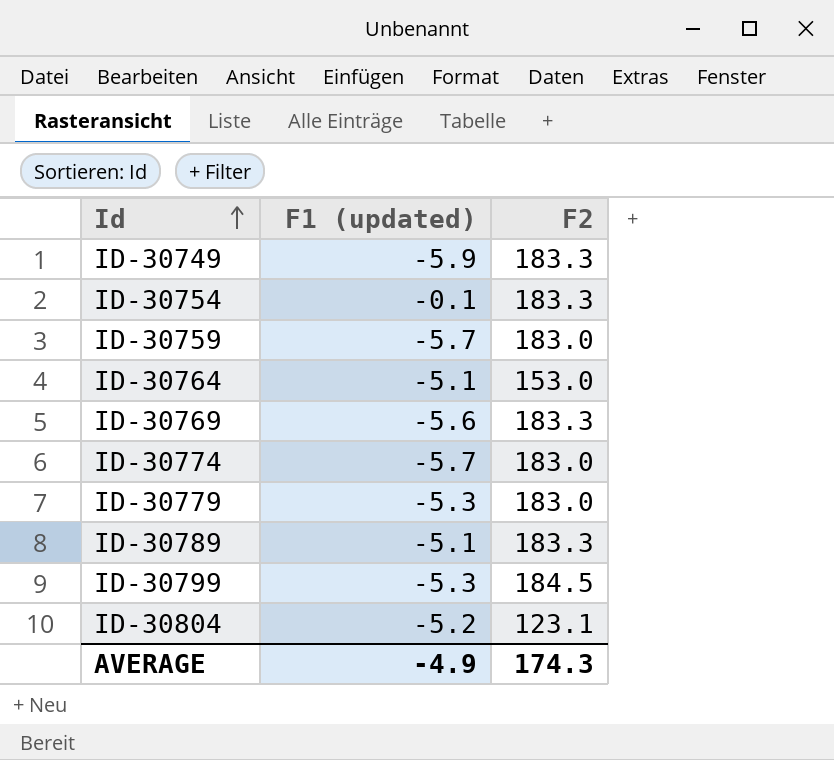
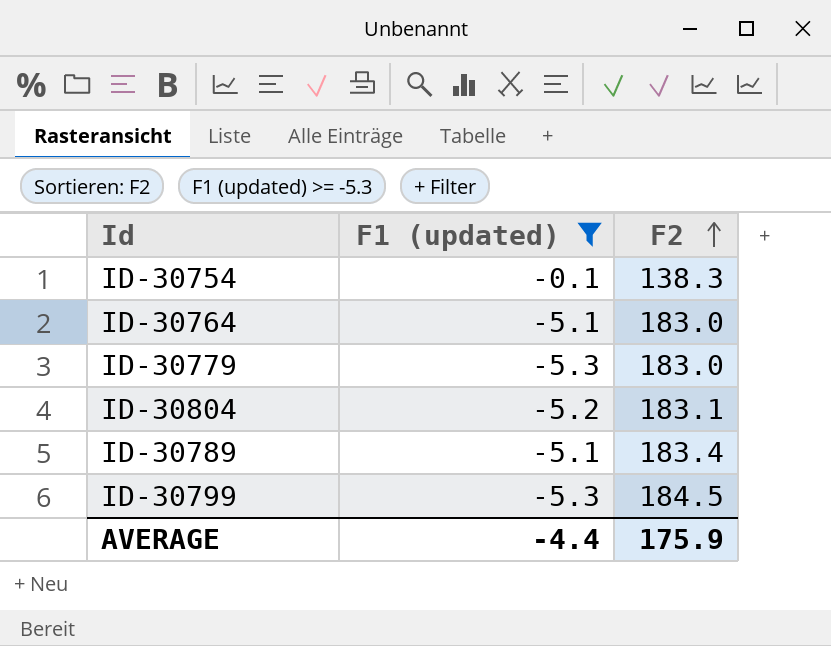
filter: none -> F1 (updated) >= -5.3
row order: Id ascending -> F2 ascending
ID-30754 | F2: 183.3 -> 138.3
ID-30764 | F2: 153.0 -> 183.0
ID-30804 | F2: 123.1 -> 183.1
ID-30789 | F2: 183.3 -> 183.4
AVERAGE | F1 (updated): -4.9 -> -4.4
AVERAGE | F2: 174.3 -> 175.9

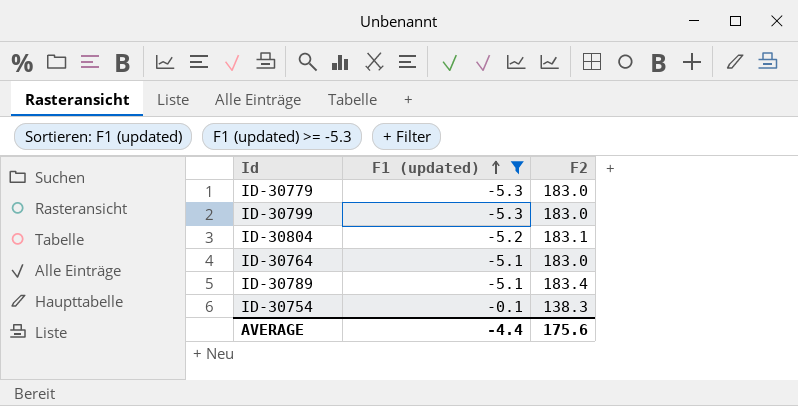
row order: F2 ascending -> F1 (updated) ascending
ID-30799 | F2: 184.5 -> 183.0
AVERAGE | F2: 175.9 -> 175.6

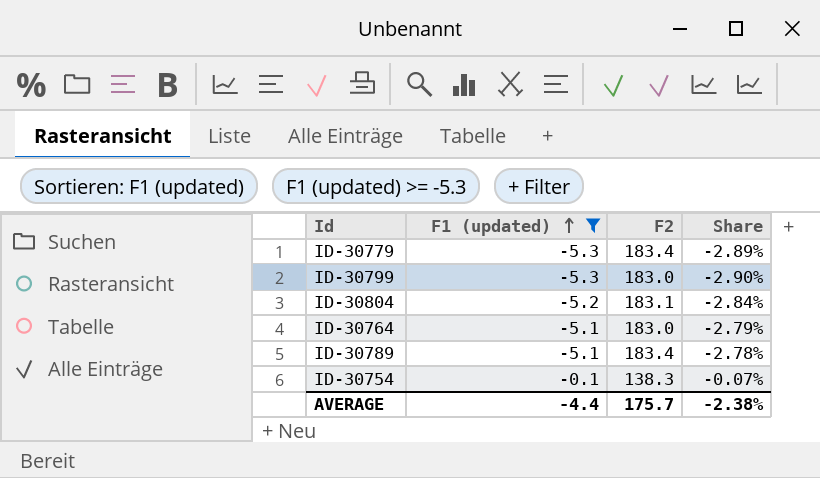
column Share | formula: none -> [F1 (updated)] / [F2]
ID-30779 | F2: 183.0 -> 183.4
AVERAGE | F2: 175.6 -> 175.7

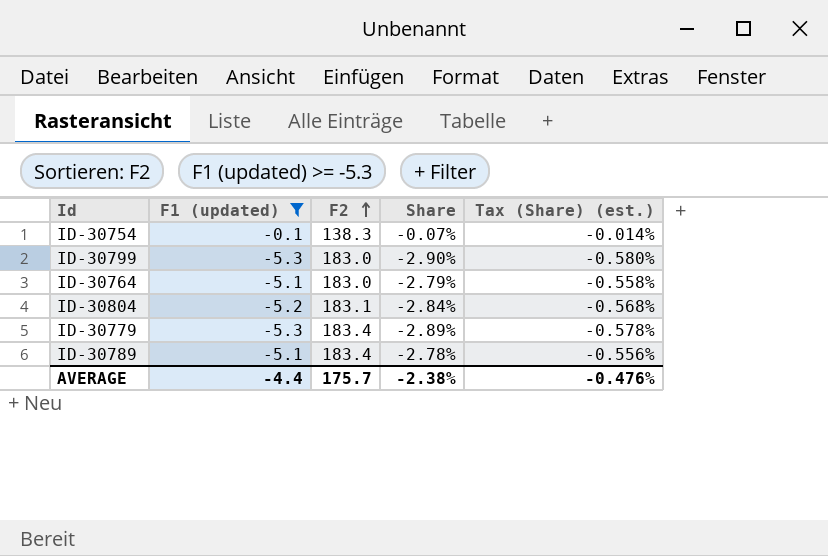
row order: F1 (updated) ascending -> F2 ascending
column Tax (Share) (est.) | formula: none -> [Share] * 0.2

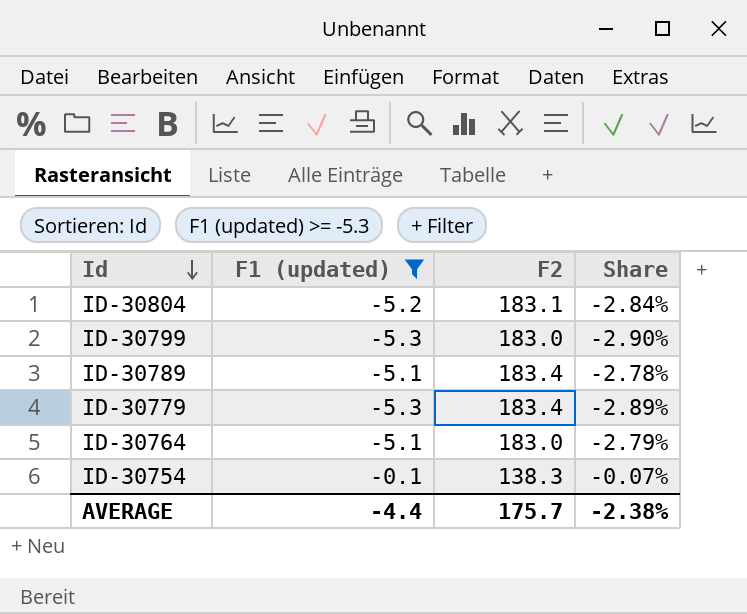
row order: F2 ascending -> Id descending
column Tax (Share) (est.) | formula: [Share] * 0.2 -> none

